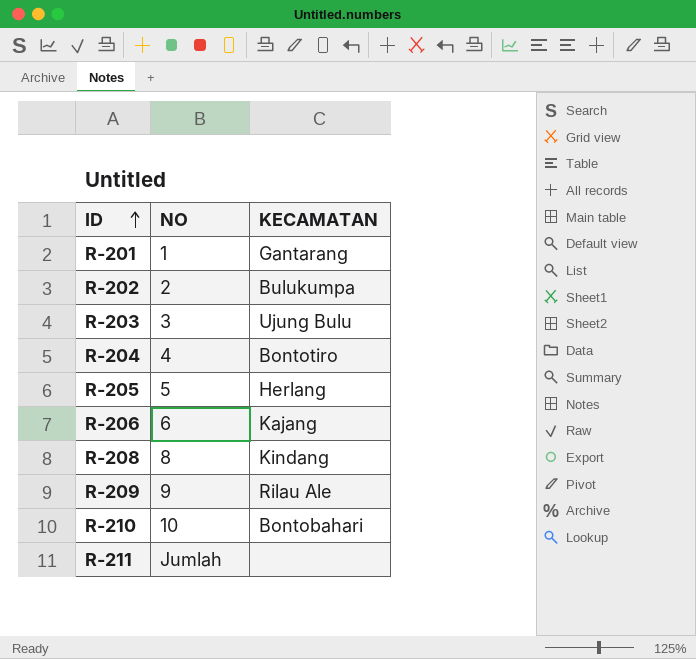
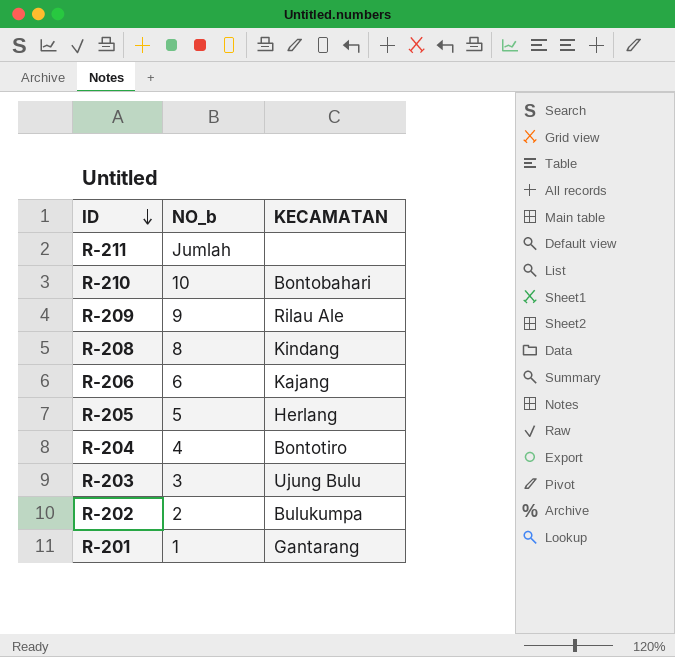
row order: ID ascending -> ID descending
column name: NO -> NO_b

